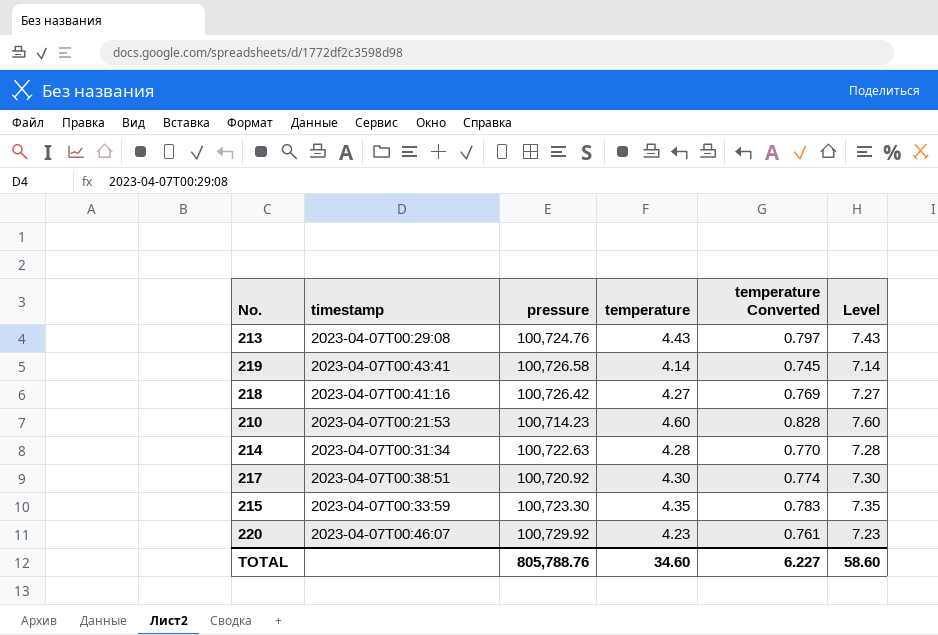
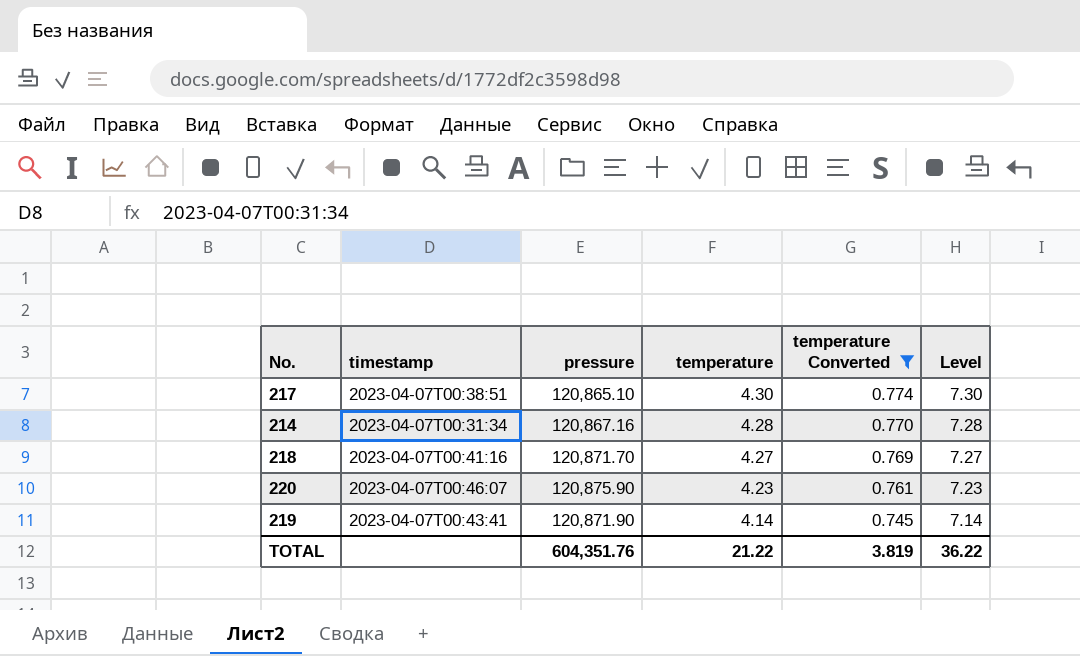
filter: none -> temperature Converted <= 0.774
row order: none -> temperature descending
217 | pressure: 100,720.92 -> 120,865.10
214 | pressure: 100,722.63 -> 120,867.16
218 | pressure: 100,726.42 -> 120,871.70
220 | pressure: 100,729.92 -> 120,875.90
219 | pressure: 100,726.58 -> 120,871.90
TOTAL | pressure: 805,788.76 -> 604,351.76
TOTAL | temperature: 34.60 -> 21.22
TOTAL | temperature Converted: 6.227 -> 3.819
TOTAL | Level: 58.60 -> 36.22

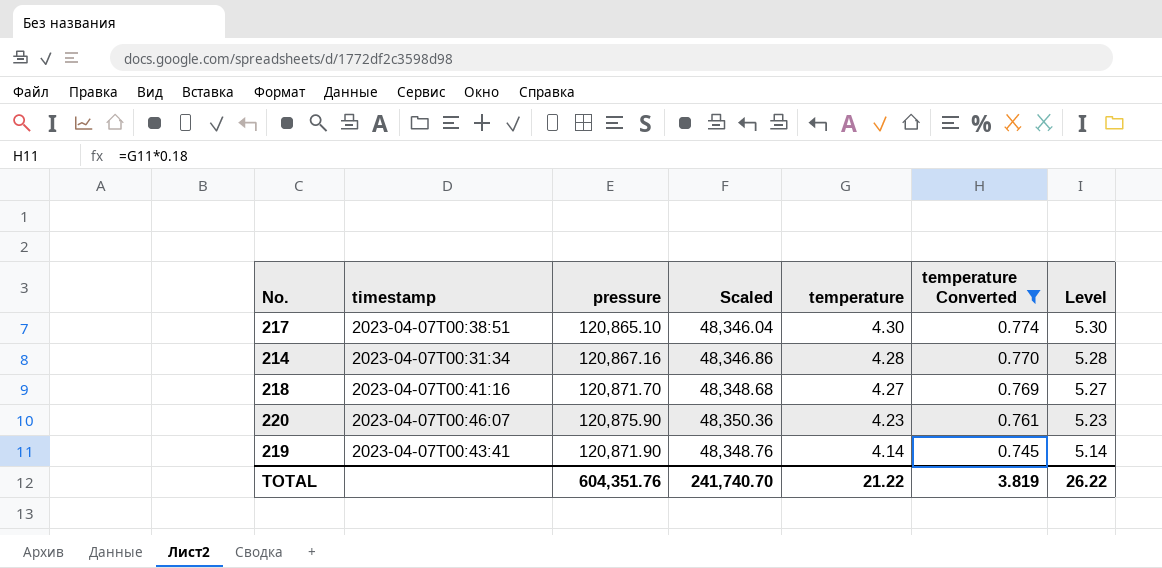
column Scaled | formula: none -> [pressure] * 0.4
column Level | formula: [temperature] + 3 -> [temperature] + 1
TOTAL | Level: 36.22 -> 26.22

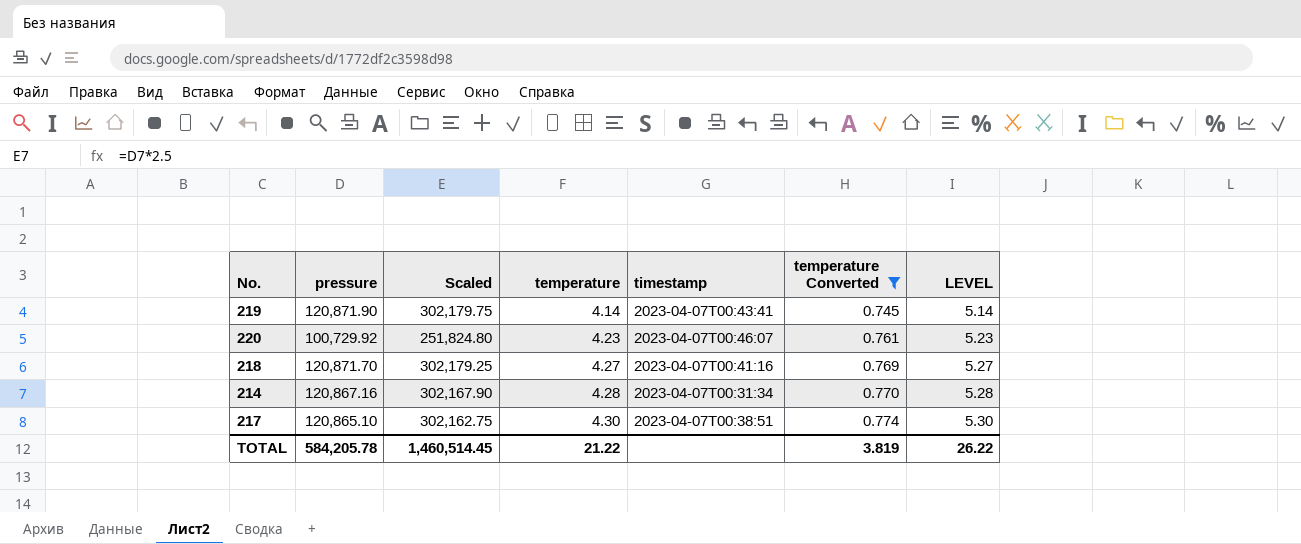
row order: temperature descending -> temperature ascending
column Scaled | formula: [pressure] * 0.4 -> [pressure] * 2.5
column timestamp | position: 2 -> 5
column name: Level -> LEVEL
220 | pressure: 120,875.90 -> 100,729.92
TOTAL | pressure: 604,351.76 -> 584,205.78
TOTAL | Scaled: 241,740.70 -> 1,460,514.45

